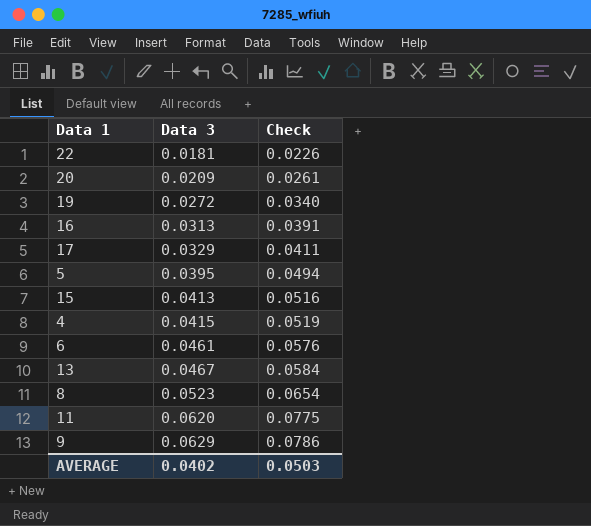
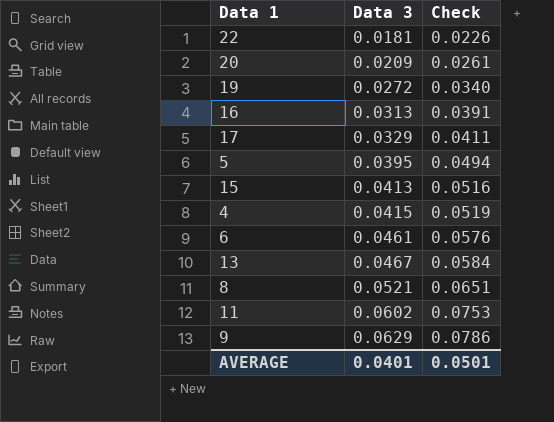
8 | Data 3: 0.0523 -> 0.0521
8 | Check: 0.0654 -> 0.0651
11 | Data 3: 0.0620 -> 0.0602
11 | Check: 0.0775 -> 0.0753
AVERAGE | Data 3: 0.0402 -> 0.0401
AVERAGE | Check: 0.0503 -> 0.0501

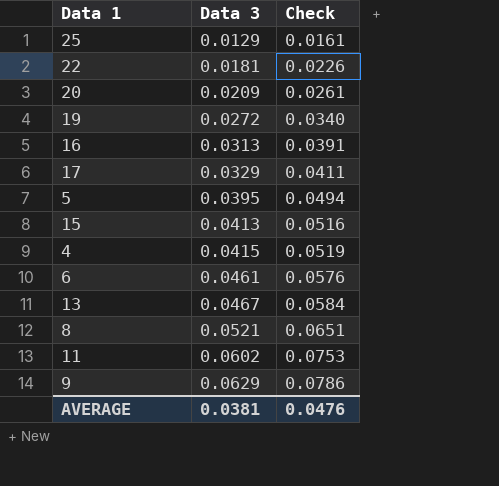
row 25: none -> 0.0129 | 0.0161
AVERAGE | Data 3: 0.0401 -> 0.0381
AVERAGE | Check: 0.0501 -> 0.0476

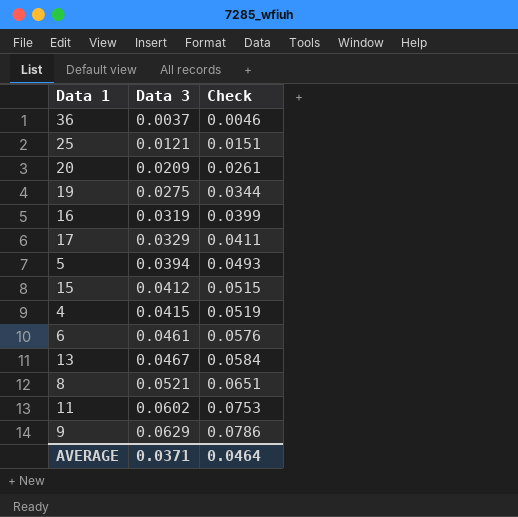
row 22: 0.0181 | 0.0226 -> none
row 36: none -> 0.0037 | 0.0046
25 | Data 3: 0.0129 -> 0.0121
25 | Check: 0.0161 -> 0.0151
19 | Data 3: 0.0272 -> 0.0275
19 | Check: 0.0340 -> 0.0344
16 | Data 3: 0.0313 -> 0.0319
16 | Check: 0.0391 -> 0.0399
5 | Data 3: 0.0395 -> 0.0394
5 | Check: 0.0494 -> 0.0493
15 | Data 3: 0.0413 -> 0.0412
15 | Check: 0.0516 -> 0.0515
AVERAGE | Data 3: 0.0381 -> 0.0371
AVERAGE | Check: 0.0476 -> 0.0464

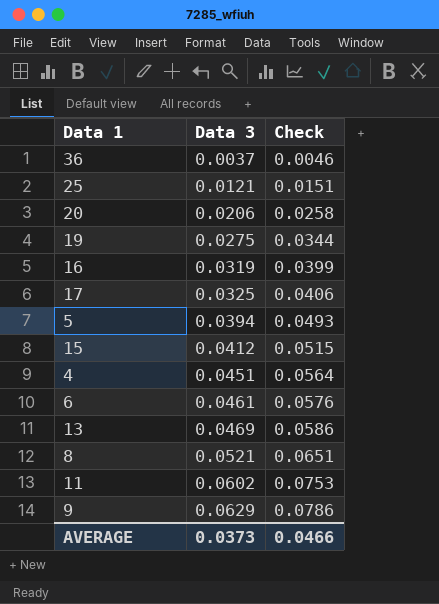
20 | Data 3: 0.0209 -> 0.0206
20 | Check: 0.0261 -> 0.0258
17 | Data 3: 0.0329 -> 0.0325
17 | Check: 0.0411 -> 0.0406
4 | Data 3: 0.0415 -> 0.0451
4 | Check: 0.0519 -> 0.0564
13 | Data 3: 0.0467 -> 0.0469
13 | Check: 0.0584 -> 0.0586
AVERAGE | Data 3: 0.0371 -> 0.0373
AVERAGE | Check: 0.0464 -> 0.0466

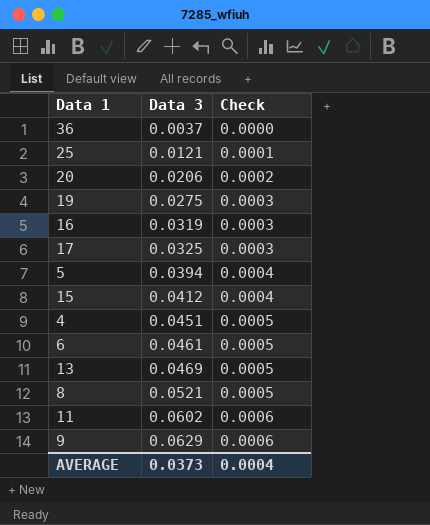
column Check | formula: [Data 3] * 1.25 -> [Data 3] * 0.01
AVERAGE | Check: 0.0466 -> 0.0004

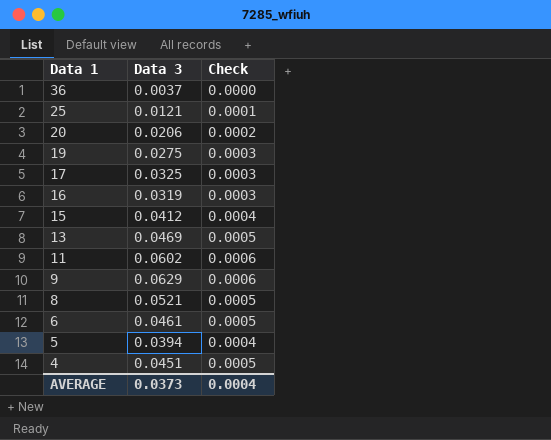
row order: Data 3 ascending -> Data 1 descending

